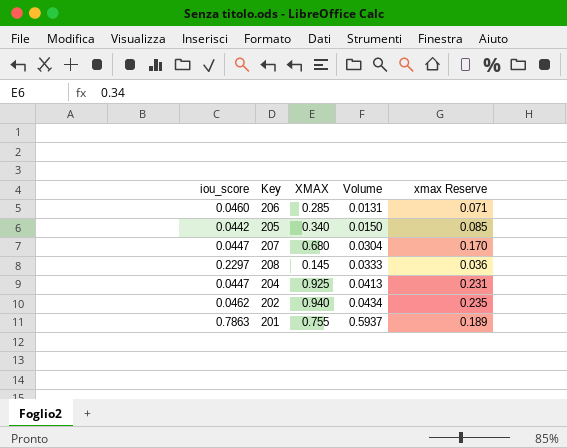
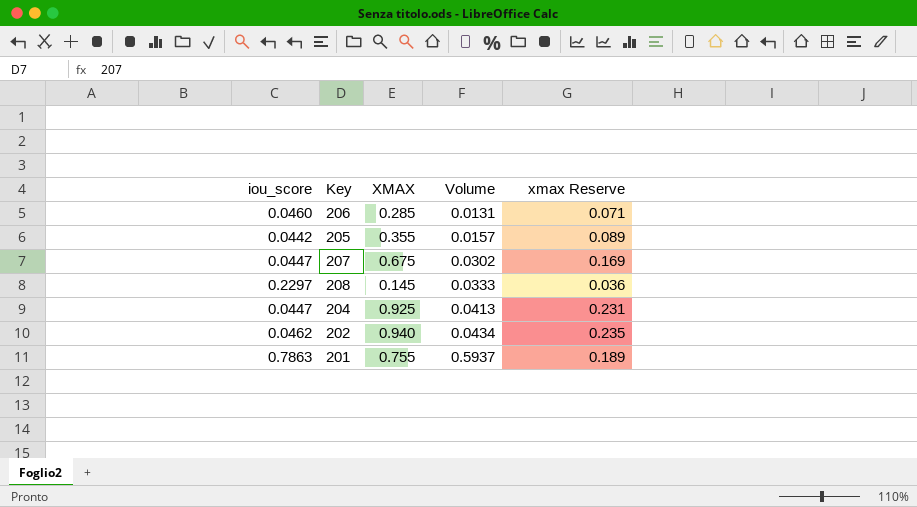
205 | XMAX: 0.340 -> 0.355
205 | Volume: 0.0150 -> 0.0157
205 | xmax Reserve: 0.085 -> 0.089
207 | XMAX: 0.680 -> 0.675
207 | Volume: 0.0304 -> 0.0302
207 | xmax Reserve: 0.170 -> 0.169

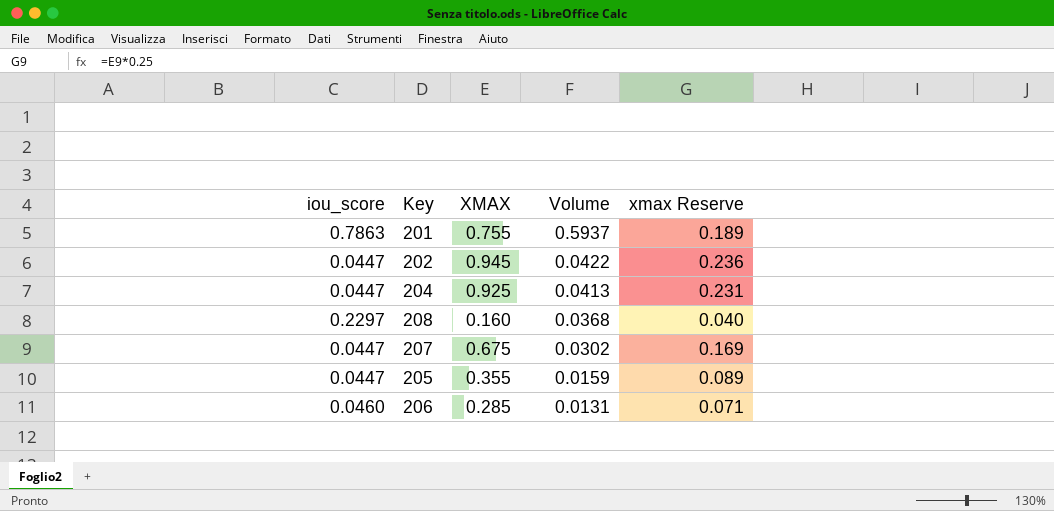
row order: Volume ascending -> Volume descending
202 | iou_score: 0.0462 -> 0.0447
202 | XMAX: 0.940 -> 0.945
202 | Volume: 0.0434 -> 0.0422
202 | xmax Reserve: 0.235 -> 0.236
208 | XMAX: 0.145 -> 0.160
208 | Volume: 0.0333 -> 0.0368
208 | xmax Reserve: 0.036 -> 0.040
205 | iou_score: 0.0442 -> 0.0447
205 | Volume: 0.0157 -> 0.0159

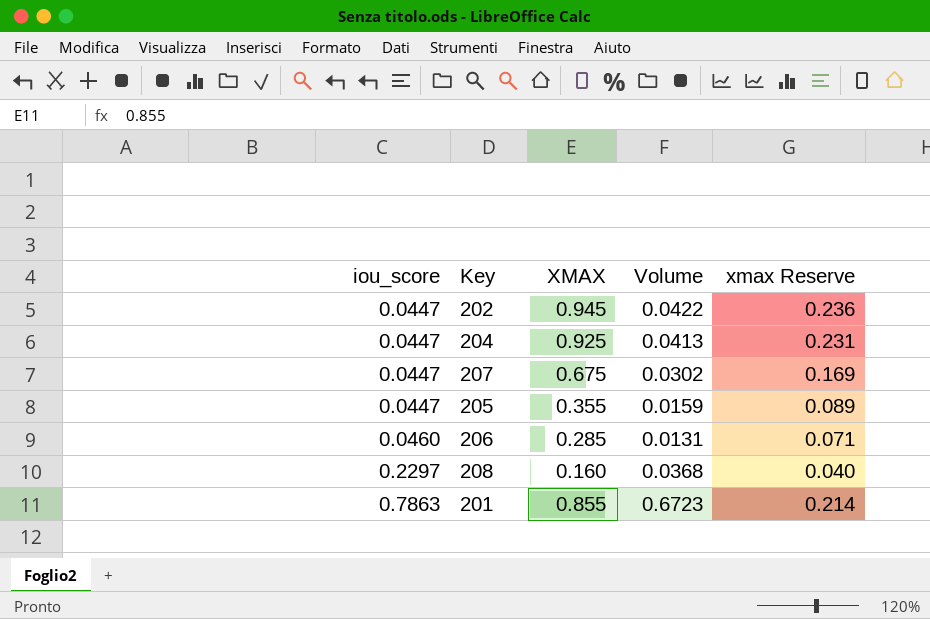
row order: Volume descending -> iou_score ascending
201 | XMAX: 0.755 -> 0.855
201 | Volume: 0.5937 -> 0.6723
201 | xmax Reserve: 0.189 -> 0.214

